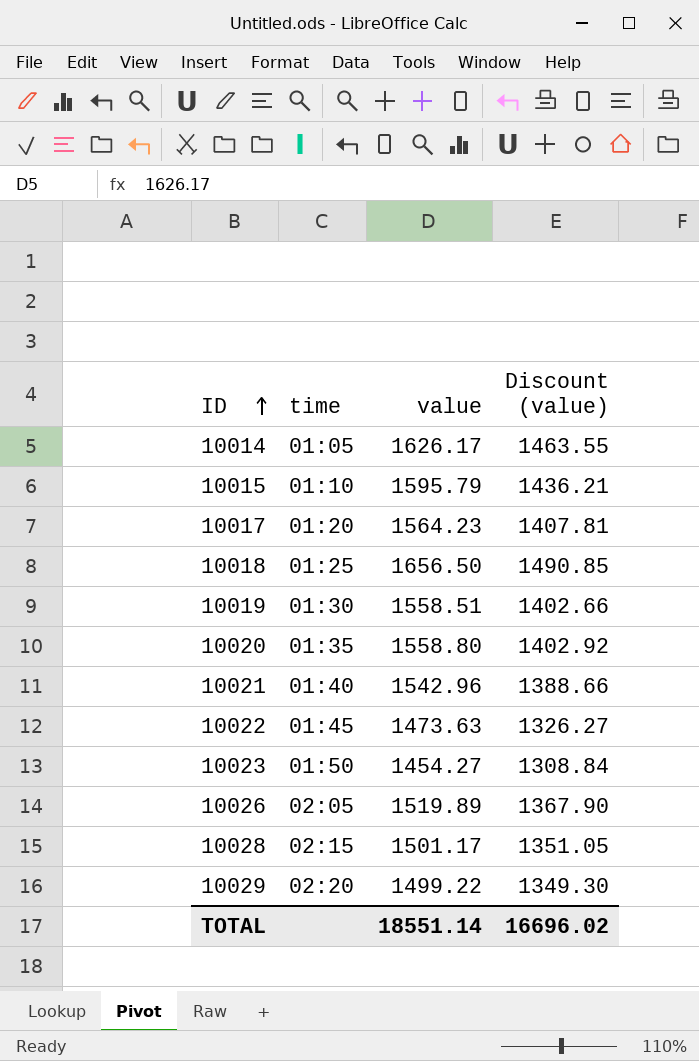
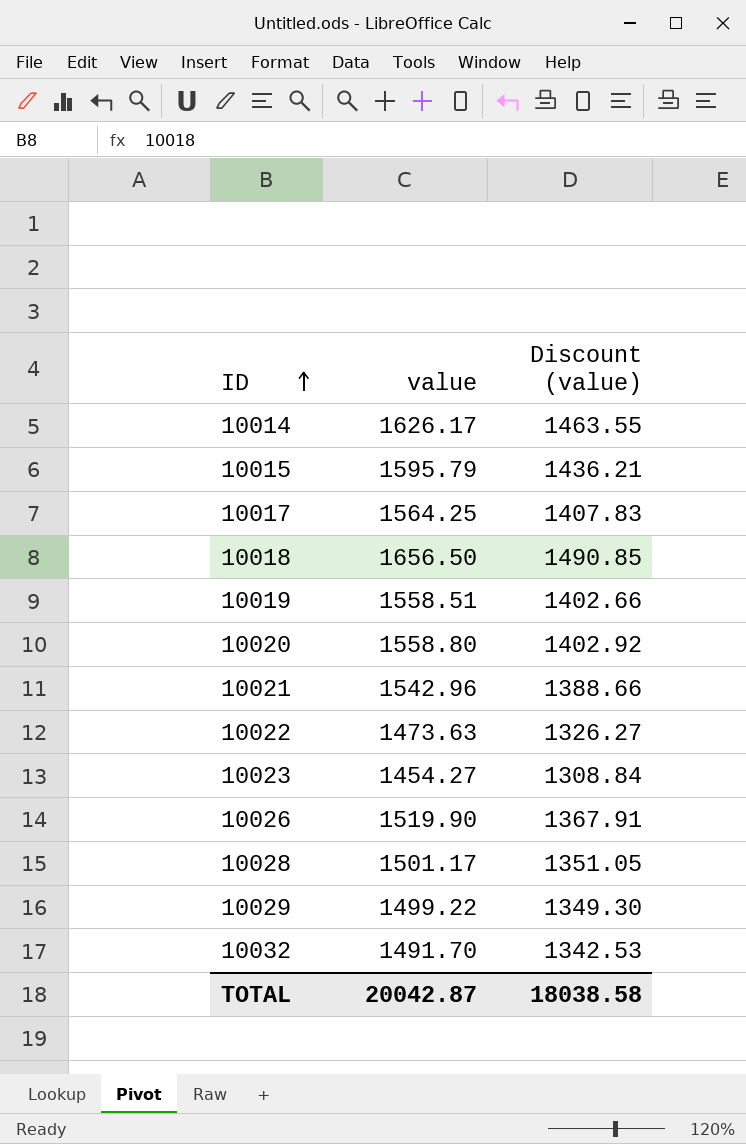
column time | position: 2 -> none
10017 | value: 1564.23 -> 1564.25
10017 | Discount (value): 1407.81 -> 1407.83
10026 | value: 1519.89 -> 1519.90
10026 | Discount (value): 1367.90 -> 1367.91
row 10032: none -> 1491.70 | 1342.53
TOTAL | value: 18551.14 -> 20042.87
TOTAL | Discount (value): 16696.02 -> 18038.58

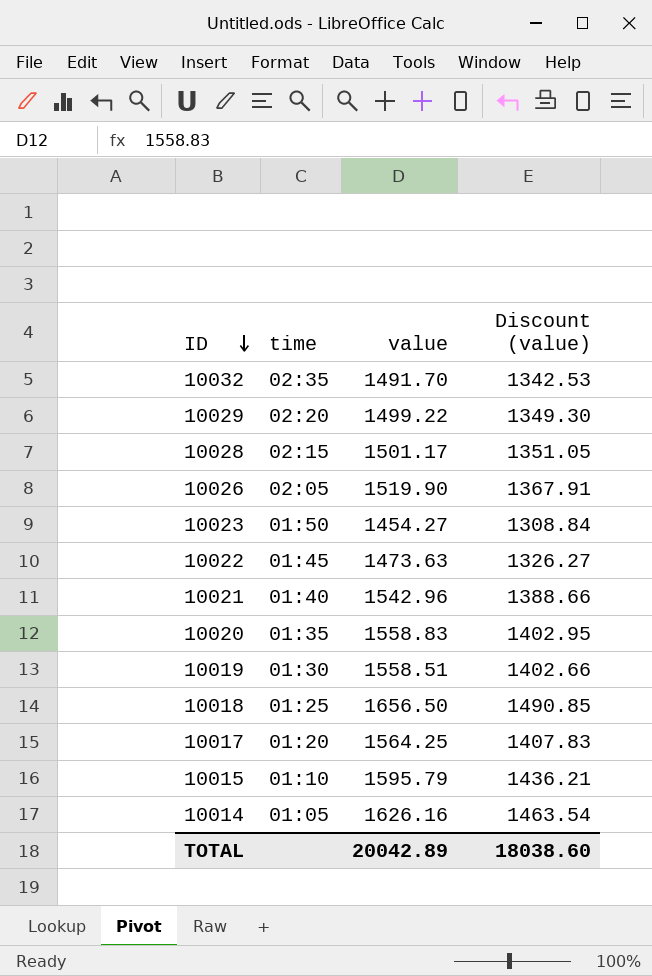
row order: ID ascending -> ID descending
column time | position: none -> 2
10020 | value: 1558.80 -> 1558.83
10020 | Discount (value): 1402.92 -> 1402.95
10014 | value: 1626.17 -> 1626.16
10014 | Discount (value): 1463.55 -> 1463.54
TOTAL | value: 20042.87 -> 20042.89
TOTAL | Discount (value): 18038.58 -> 18038.60

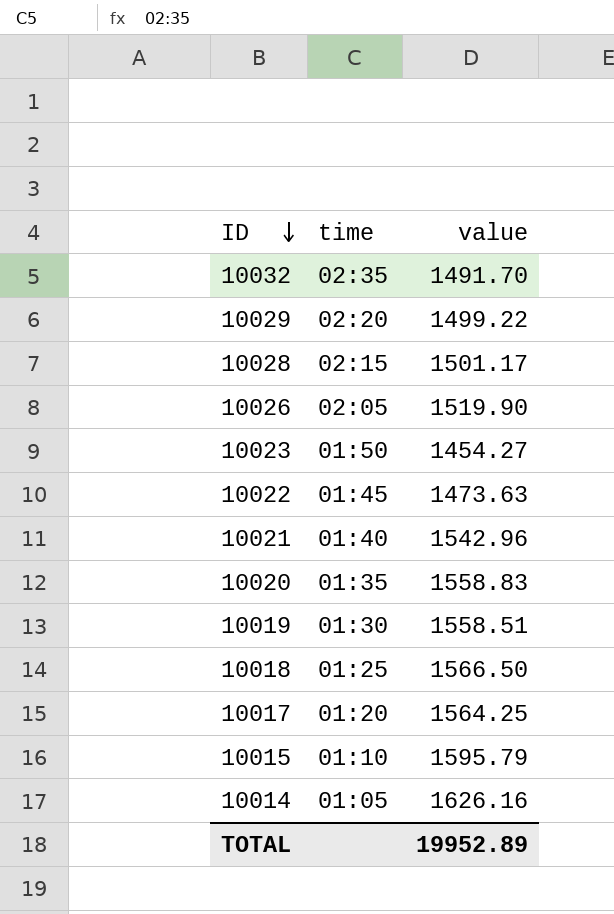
column Discount (value) | formula: [value] * 0.9 -> none
10018 | value: 1656.50 -> 1566.50
TOTAL | value: 20042.89 -> 19952.89

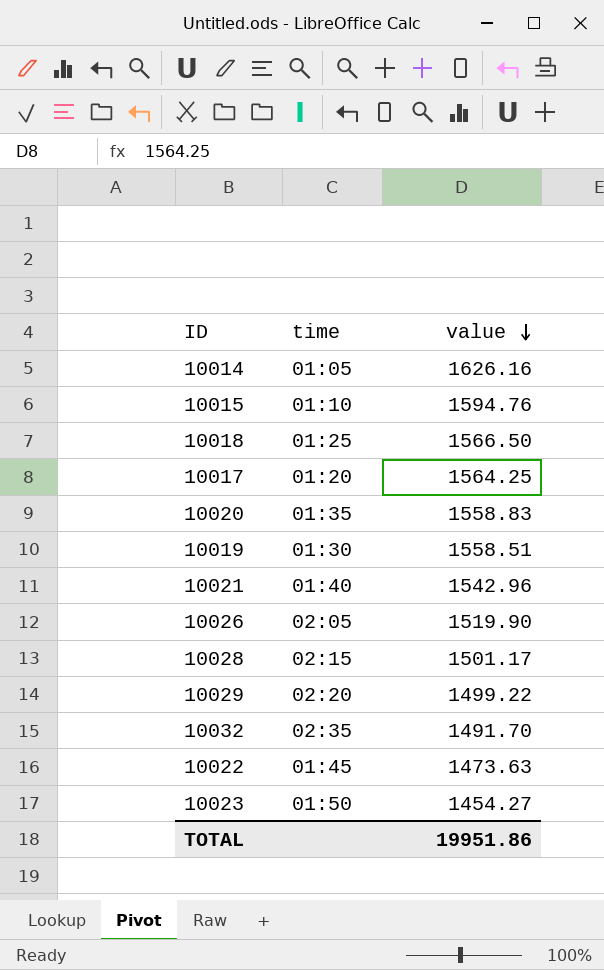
row order: ID descending -> value descending
10015 | value: 1595.79 -> 1594.76
TOTAL | value: 19952.89 -> 19951.86

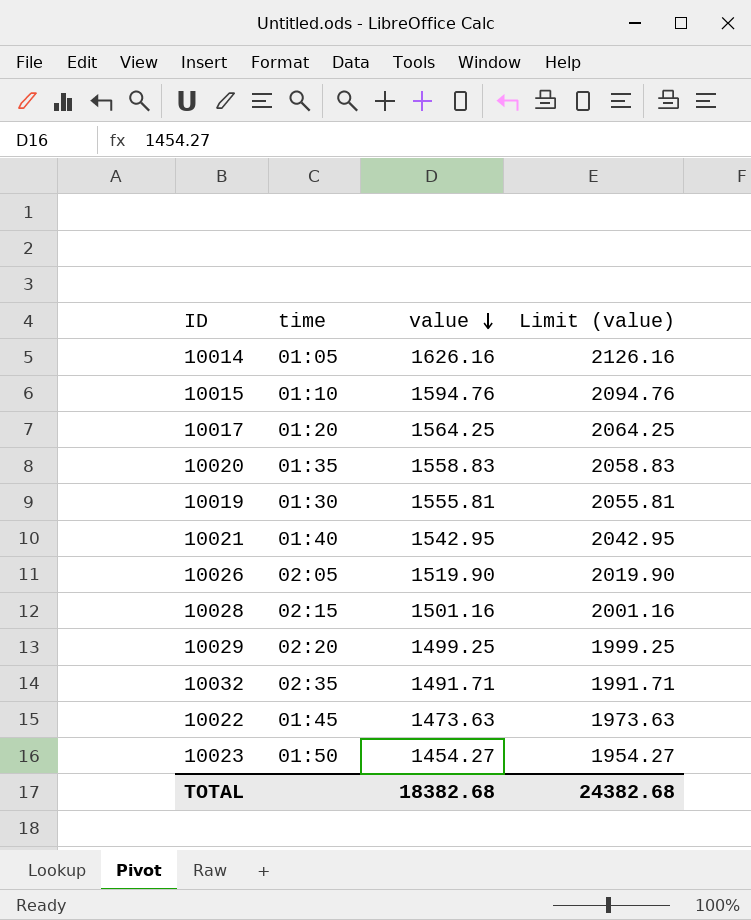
column Limit (value) | formula: none -> [value] + 500
row 10018: 01:25 | 1566.50 -> none
10019 | value: 1558.51 -> 1555.81
10021 | value: 1542.96 -> 1542.95
10028 | value: 1501.17 -> 1501.16
10029 | value: 1499.22 -> 1499.25
10032 | value: 1491.70 -> 1491.71
TOTAL | value: 19951.86 -> 18382.68

